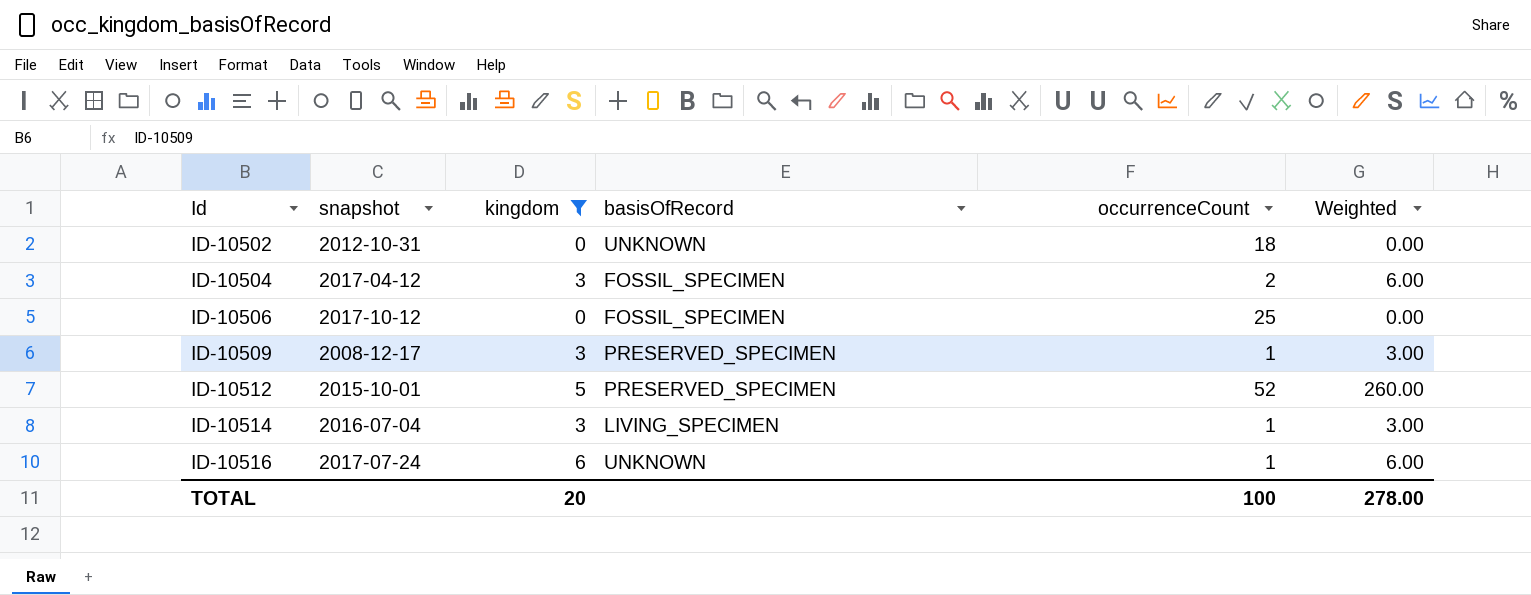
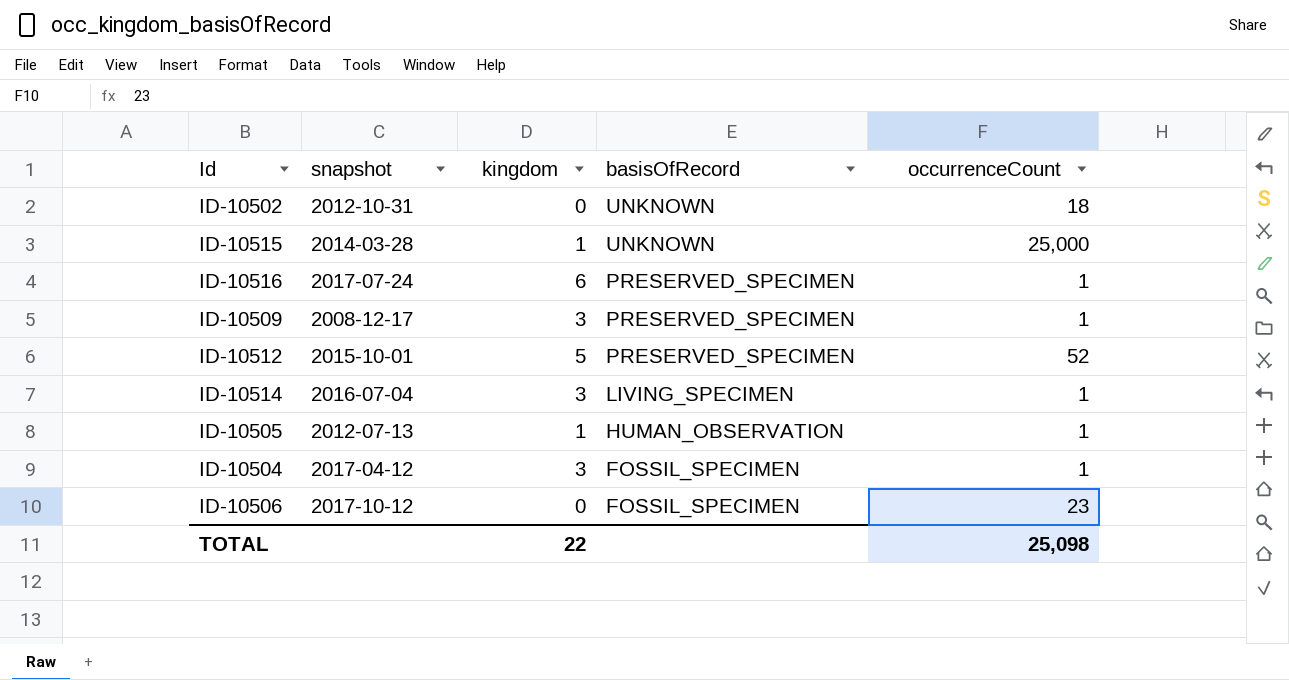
filter: kingdom != 1 -> none
row order: Id ascending -> basisOfRecord descending
column Weighted | formula: [kingdom] * [occurrenceCount] -> none
ID-10516 | basisOfRecord: UNKNOWN -> PRESERVED_SPECIMEN
ID-10504 | occurrenceCount: 2 -> 1
ID-10506 | occurrenceCount: 25 -> 23
TOTAL | kingdom: 20 -> 22
TOTAL | occurrenceCount: 100 -> 25,098

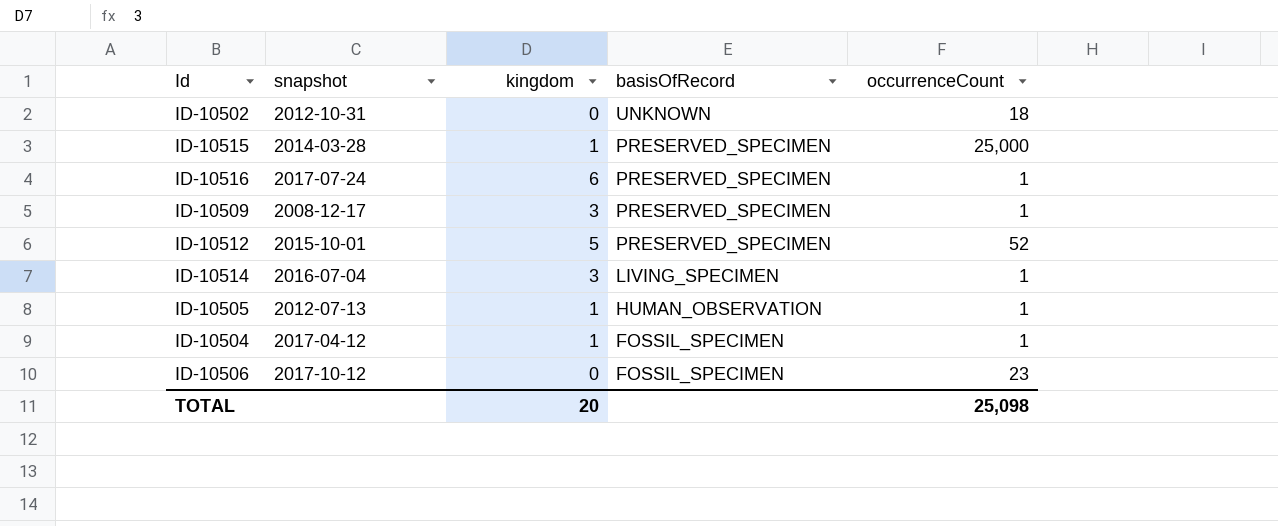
ID-10515 | basisOfRecord: UNKNOWN -> PRESERVED_SPECIMEN
ID-10504 | kingdom: 3 -> 1
TOTAL | kingdom: 22 -> 20

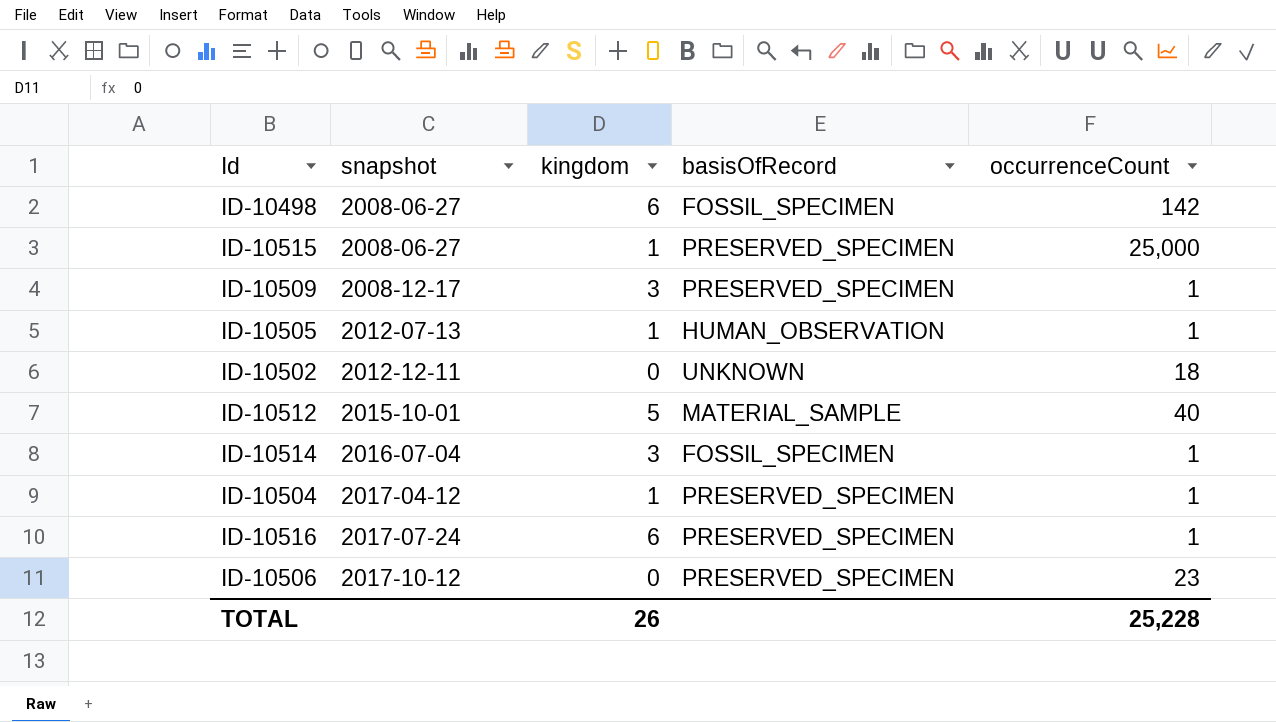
row order: basisOfRecord descending -> snapshot ascending
row ID-10498: none -> 2008-06-27 | 6 | FOSSIL_SPECIMEN | 142
ID-10515 | snapshot: 2014-03-28 -> 2008-06-27
ID-10502 | snapshot: 2012-10-31 -> 2012-12-11
ID-10512 | basisOfRecord: PRESERVED_SPECIMEN -> MATERIAL_SAMPLE
ID-10512 | occurrenceCount: 52 -> 40
ID-10514 | basisOfRecord: LIVING_SPECIMEN -> FOSSIL_SPECIMEN
ID-10504 | basisOfRecord: FOSSIL_SPECIMEN -> PRESERVED_SPECIMEN
ID-10506 | basisOfRecord: FOSSIL_SPECIMEN -> PRESERVED_SPECIMEN
TOTAL | kingdom: 20 -> 26
TOTAL | occurrenceCount: 25,098 -> 25,228

